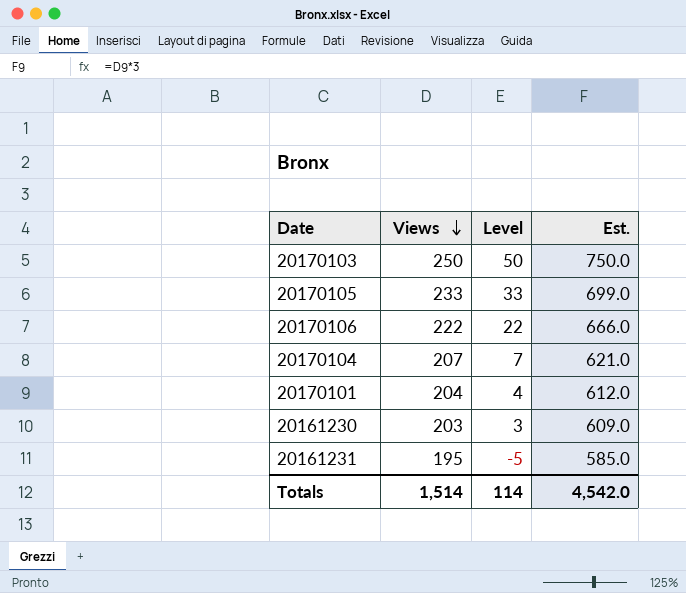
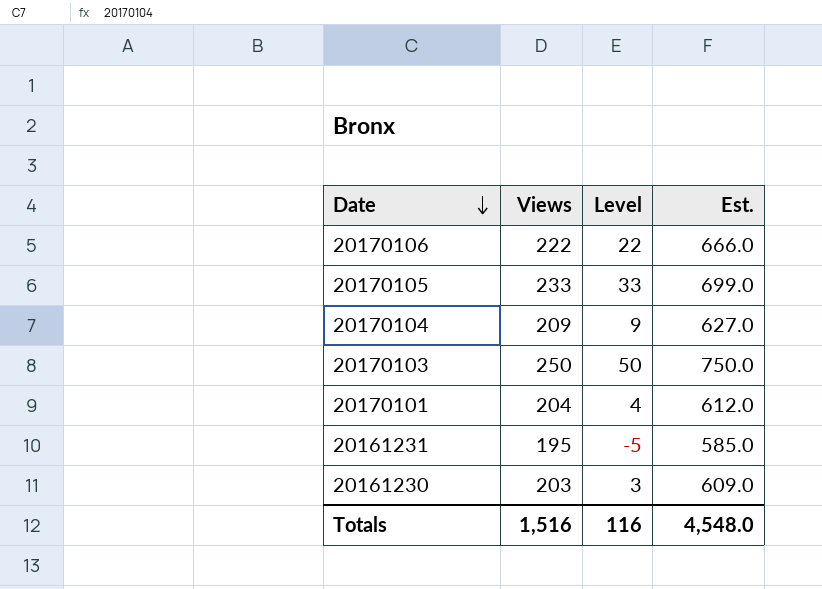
row order: Views descending -> Date descending
20170104 | Views: 207 -> 209
20170104 | Level: 7 -> 9
20170104 | Est.: 621.0 -> 627.0
Totals | Views: 1,514 -> 1,516
Totals | Level: 114 -> 116
Totals | Est.: 4,542.0 -> 4,548.0

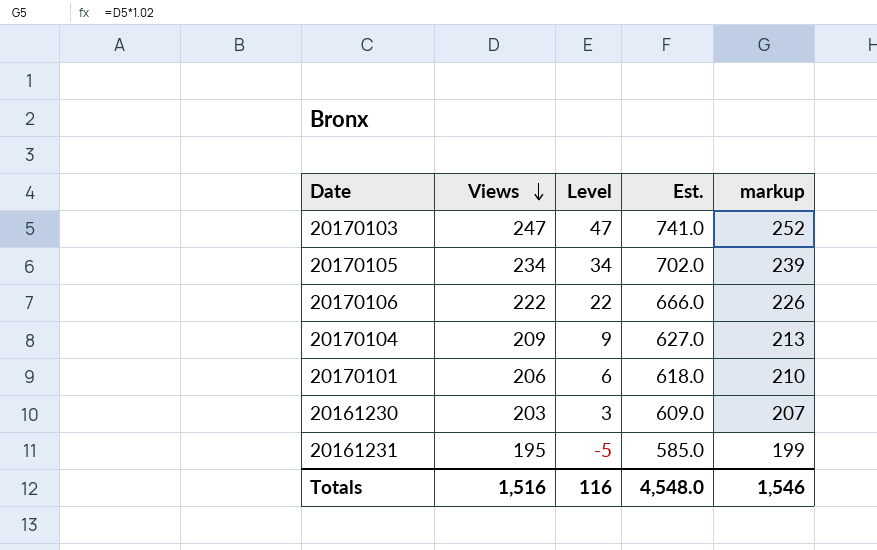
row order: Date descending -> Views descending
column markup | formula: none -> [Views] * 1.02
20170103 | Views: 250 -> 247
20170103 | Level: 50 -> 47
20170103 | Est.: 750.0 -> 741.0
20170105 | Views: 233 -> 234
20170105 | Level: 33 -> 34
20170105 | Est.: 699.0 -> 702.0
20170101 | Views: 204 -> 206
20170101 | Level: 4 -> 6
20170101 | Est.: 612.0 -> 618.0

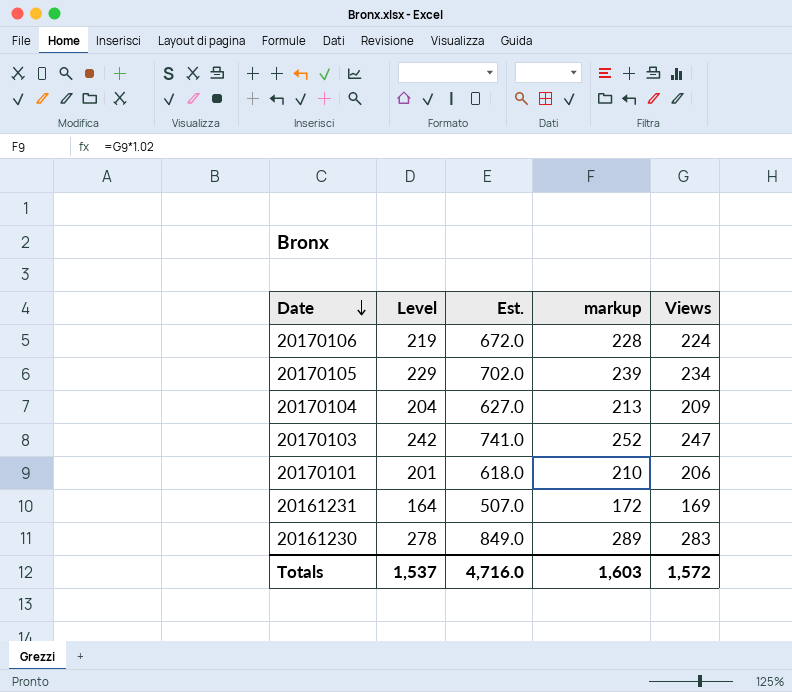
row order: Views descending -> Date descending
column Level | formula: [Views] - 200 -> [Views] - 5
column Views | position: 2 -> 5
20170106 | Est.: 666.0 -> 672.0
20170106 | markup: 226 -> 228
20170106 | Views: 222 -> 224
20161231 | Est.: 585.0 -> 507.0
20161231 | markup: 199 -> 172
20161231 | Views: 195 -> 169
20161230 | Est.: 609.0 -> 849.0
20161230 | markup: 207 -> 289
20161230 | Views: 203 -> 283
Totals | Level: 116 -> 1,537
Totals | Est.: 4,548.0 -> 4,716.0
Totals | markup: 1,546 -> 1,603
Totals | Views: 1,516 -> 1,572

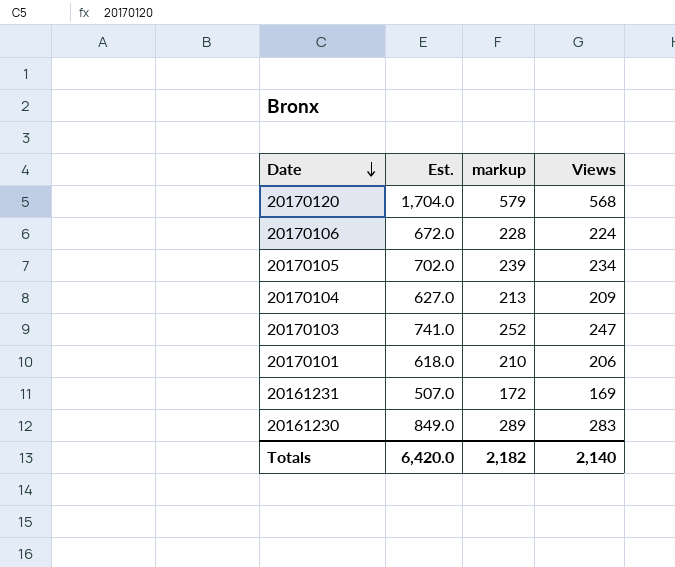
column Level | formula: [Views] - 5 -> none
row 20170120: none -> 1,704.0 | 579 | 568
Totals | Est.: 4,716.0 -> 6,420.0
Totals | markup: 1,603 -> 2,182
Totals | Views: 1,572 -> 2,140

